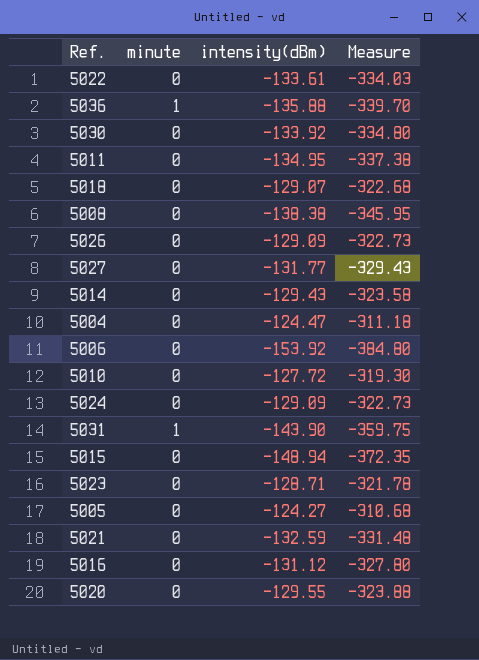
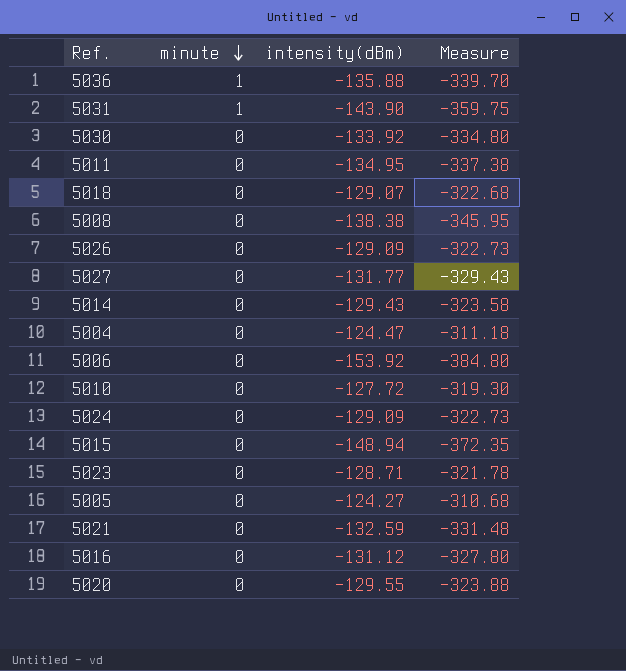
row order: none -> minute descending
row 5022: 0 | -133.61 | -334.03 -> none

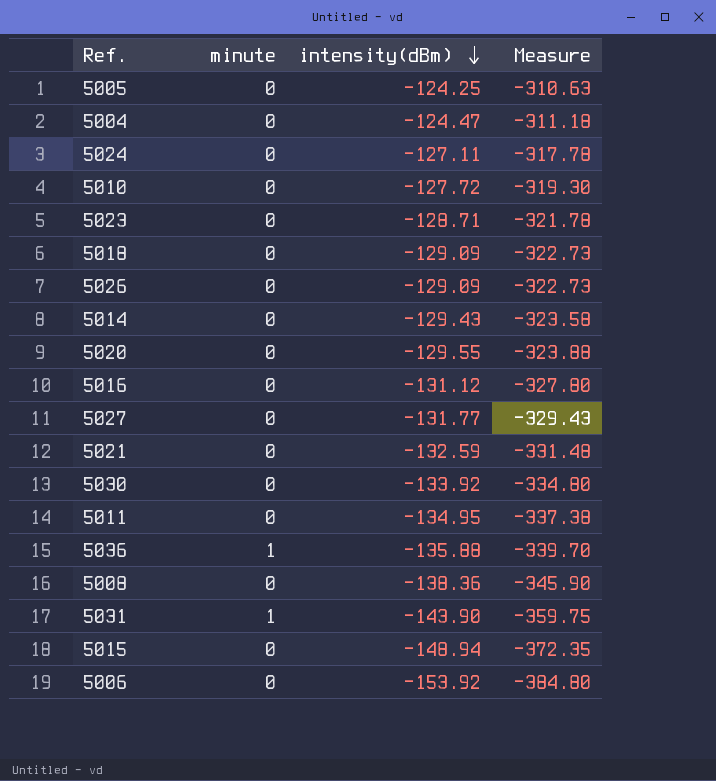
row order: minute descending -> intensity(dBm) descending
5005 | intensity(dBm): -124.27 -> -124.25
5005 | Measure: -310.68 -> -310.63
5024 | intensity(dBm): -129.09 -> -127.11
5024 | Measure: -322.73 -> -317.78
5018 | intensity(dBm): -129.07 -> -129.09
5018 | Measure: -322.68 -> -322.73
5008 | intensity(dBm): -138.38 -> -138.36
5008 | Measure: -345.95 -> -345.90

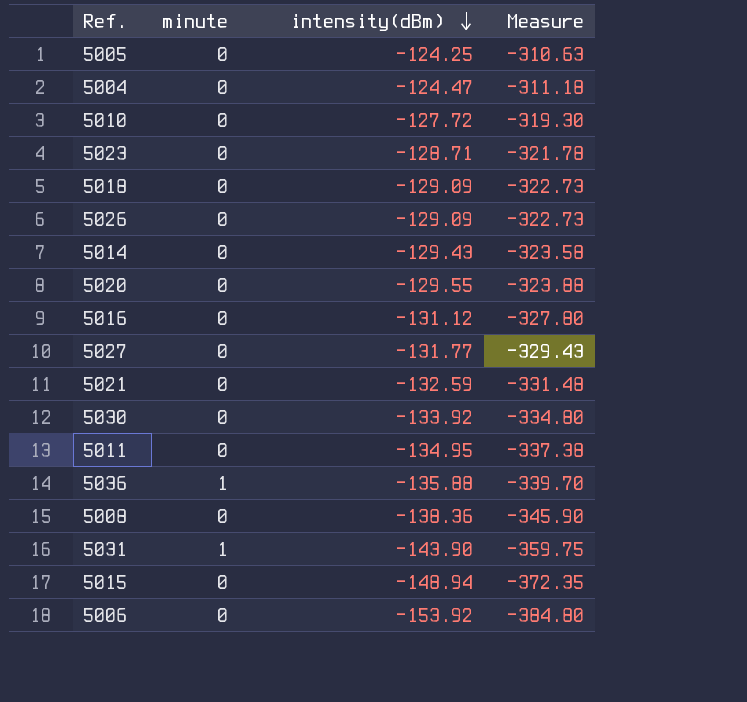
row 5024: 0 | -127.11 | -317.78 -> none

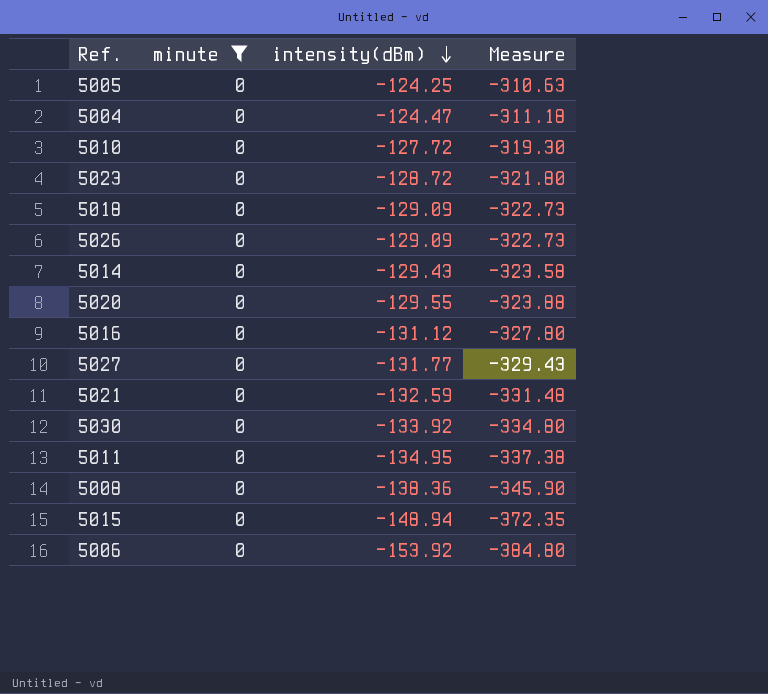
filter: none -> minute = 0
5023 | intensity(dBm): -128.71 -> -128.72
5023 | Measure: -321.78 -> -321.80

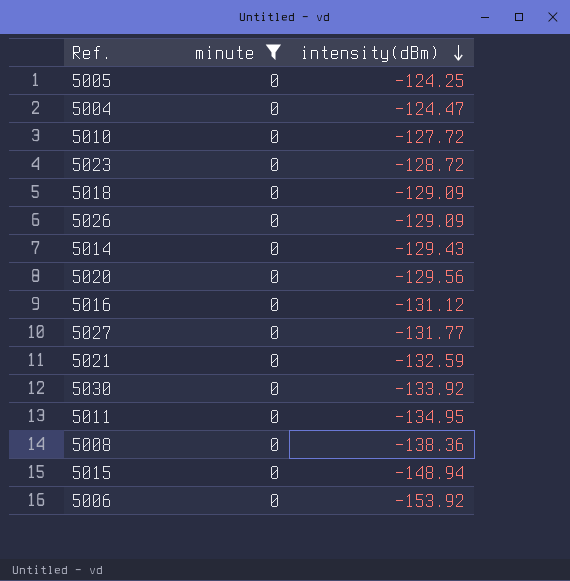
column Measure | formula: [intensity(dBm)] * 2.5 -> none
5020 | intensity(dBm): -129.55 -> -129.56

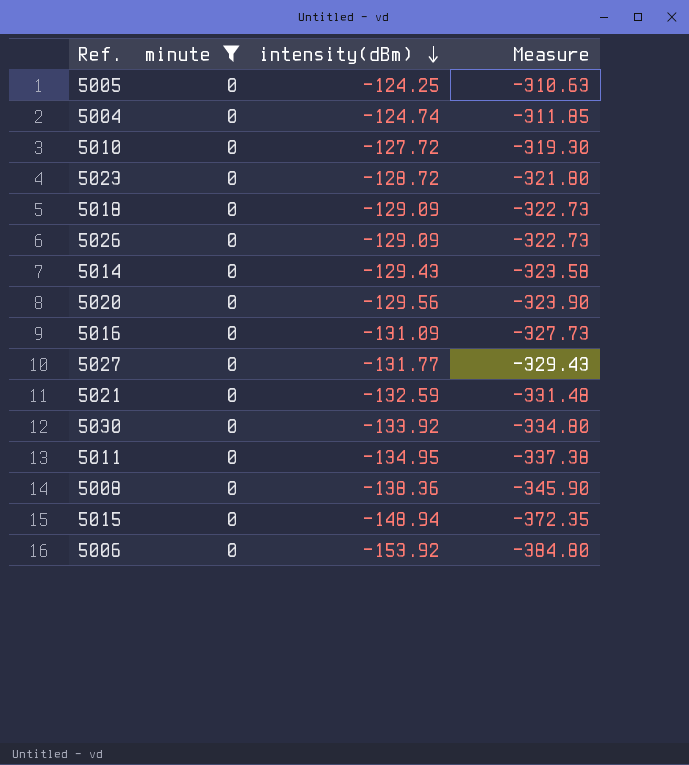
column Measure | formula: none -> [intensity(dBm)] * 2.5
5004 | intensity(dBm): -124.47 -> -124.74
5016 | intensity(dBm): -131.12 -> -131.09

